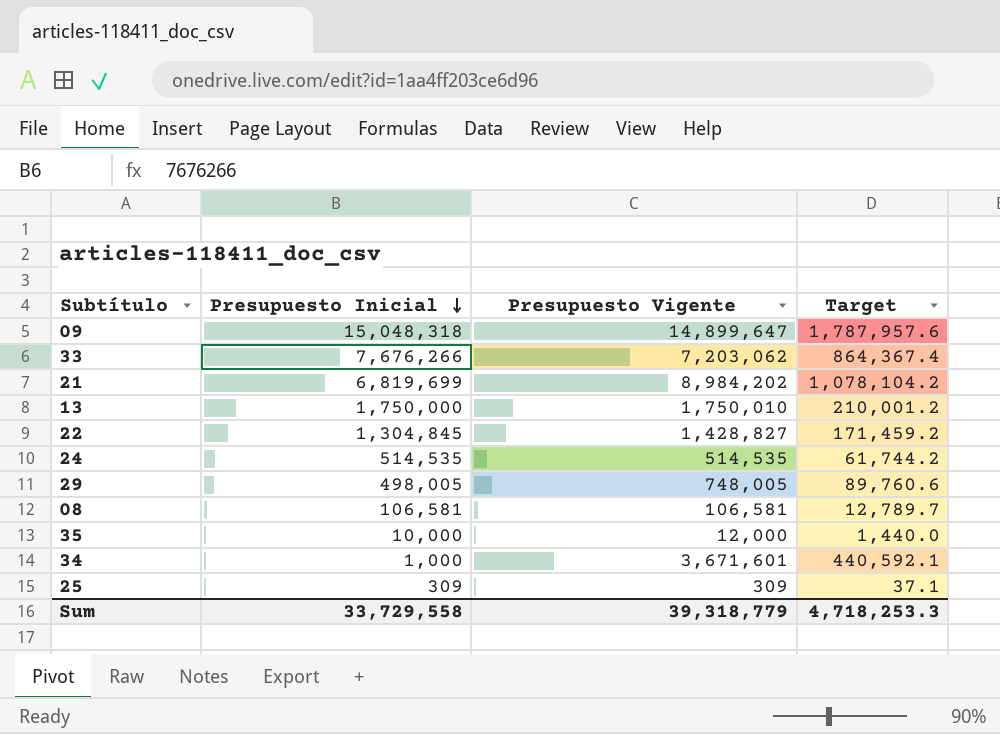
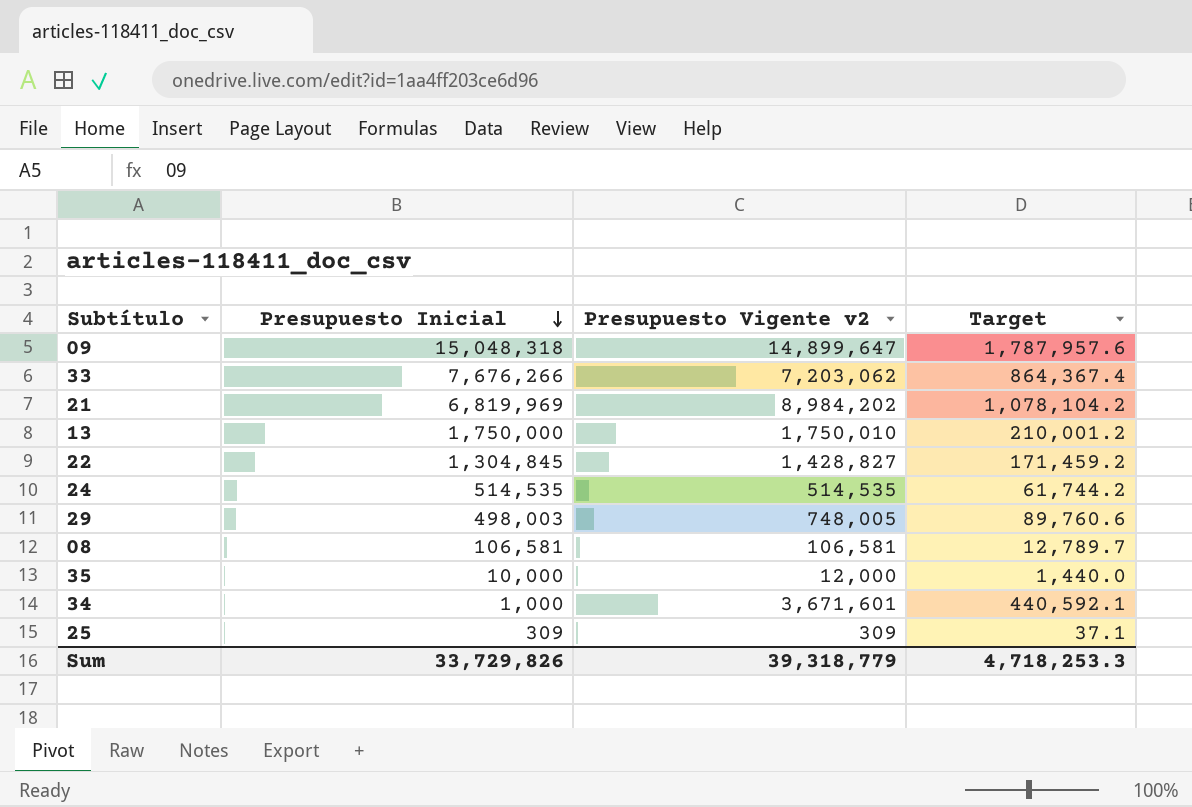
column name: Presupuesto Vigente -> Presupuesto Vigente v2
21 | Presupuesto Inicial: 6,819,699 -> 6,819,969
29 | Presupuesto Inicial: 498,005 -> 498,003
Sum | Presupuesto Inicial: 33,729,558 -> 33,729,826

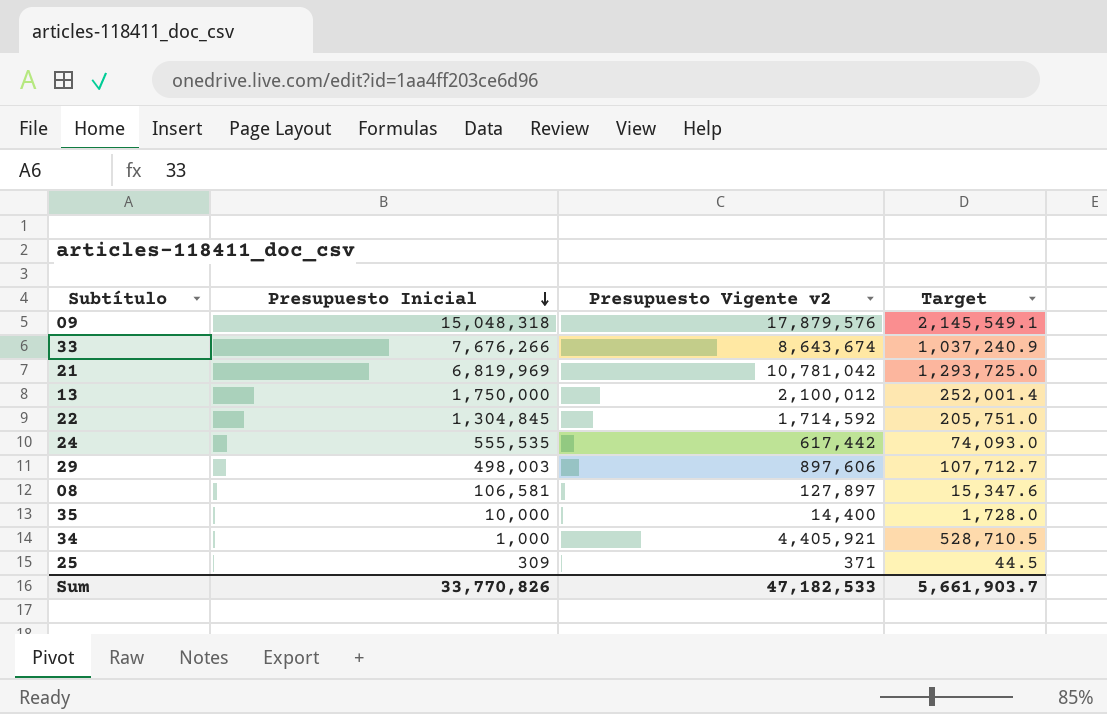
09 | Presupuesto Vigente v2: 14,899,647 -> 17,879,576
09 | Target: 1,787,957.6 -> 2,145,549.1
33 | Presupuesto Vigente v2: 7,203,062 -> 8,643,674
33 | Target: 864,367.4 -> 1,037,240.9
21 | Presupuesto Vigente v2: 8,984,202 -> 10,781,042
21 | Target: 1,078,104.2 -> 1,293,725.0
13 | Presupuesto Vigente v2: 1,750,010 -> 2,100,012
13 | Target: 210,001.2 -> 252,001.4
22 | Presupuesto Vigente v2: 1,428,827 -> 1,714,592
22 | Target: 171,459.2 -> 205,751.0
24 | Presupuesto Inicial: 514,535 -> 555,535
24 | Presupuesto Vigente v2: 514,535 -> 617,442
24 | Target: 61,744.2 -> 74,093.0
29 | Presupuesto Vigente v2: 748,005 -> 897,606
29 | Target: 89,760.6 -> 107,712.7
08 | Presupuesto Vigente v2: 106,581 -> 127,897
08 | Target: 12,789.7 -> 15,347.6
35 | Presupuesto Vigente v2: 12,000 -> 14,400
35 | Target: 1,440.0 -> 1,728.0
34 | Presupuesto Vigente v2: 3,671,601 -> 4,405,921
34 | Target: 440,592.1 -> 528,710.5
25 | Presupuesto Vigente v2: 309 -> 371
25 | Target: 37.1 -> 44.5
Sum | Presupuesto Inicial: 33,729,826 -> 33,770,826
Sum | Presupuesto Vigente v2: 39,318,779 -> 47,182,533
Sum | Target: 4,718,253.3 -> 5,661,903.7

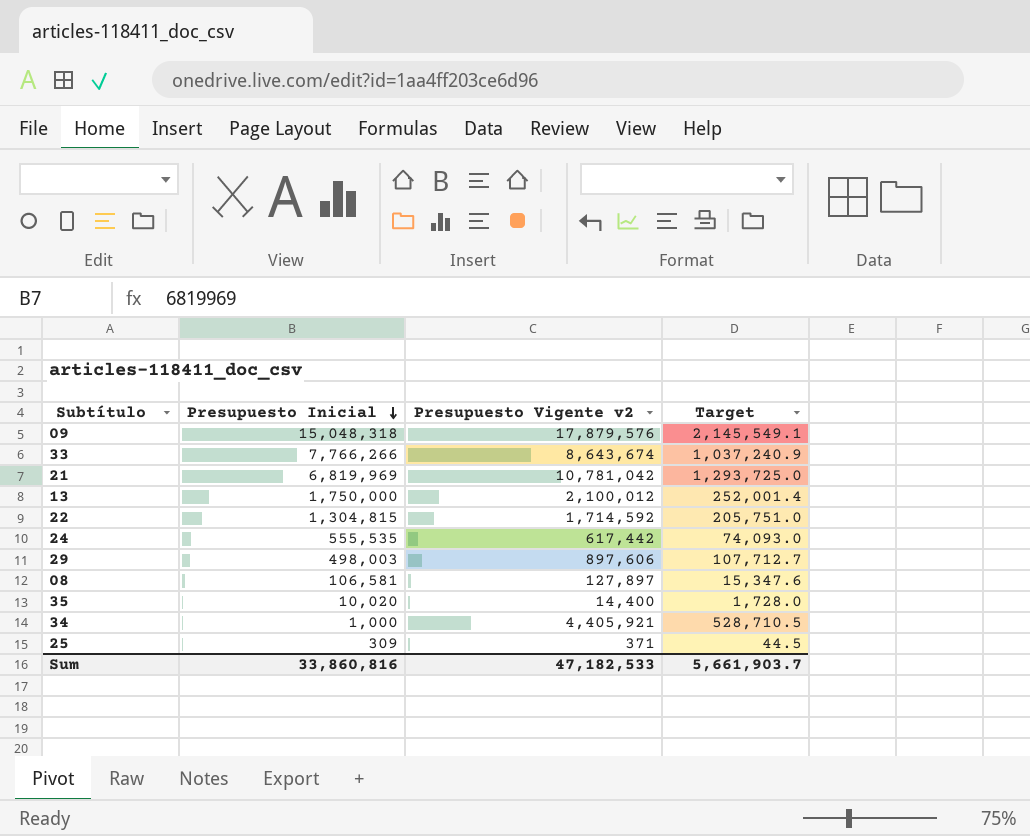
33 | Presupuesto Inicial: 7,676,266 -> 7,766,266
22 | Presupuesto Inicial: 1,304,845 -> 1,304,815
35 | Presupuesto Inicial: 10,000 -> 10,020
Sum | Presupuesto Inicial: 33,770,826 -> 33,860,816

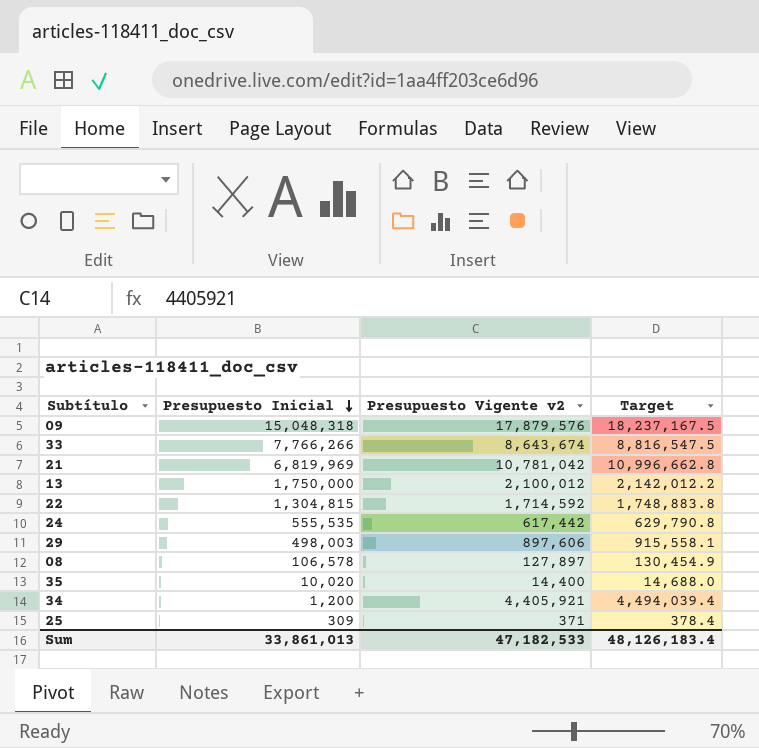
column Target | formula: [Presupuesto Vigente v2] * 0.12 -> [Presupuesto Vigente v2] * 1.02
08 | Presupuesto Inicial: 106,581 -> 106,578
34 | Presupuesto Inicial: 1,000 -> 1,200
Sum | Presupuesto Inicial: 33,860,816 -> 33,861,013
Sum | Target: 5,661,903.7 -> 48,126,183.4

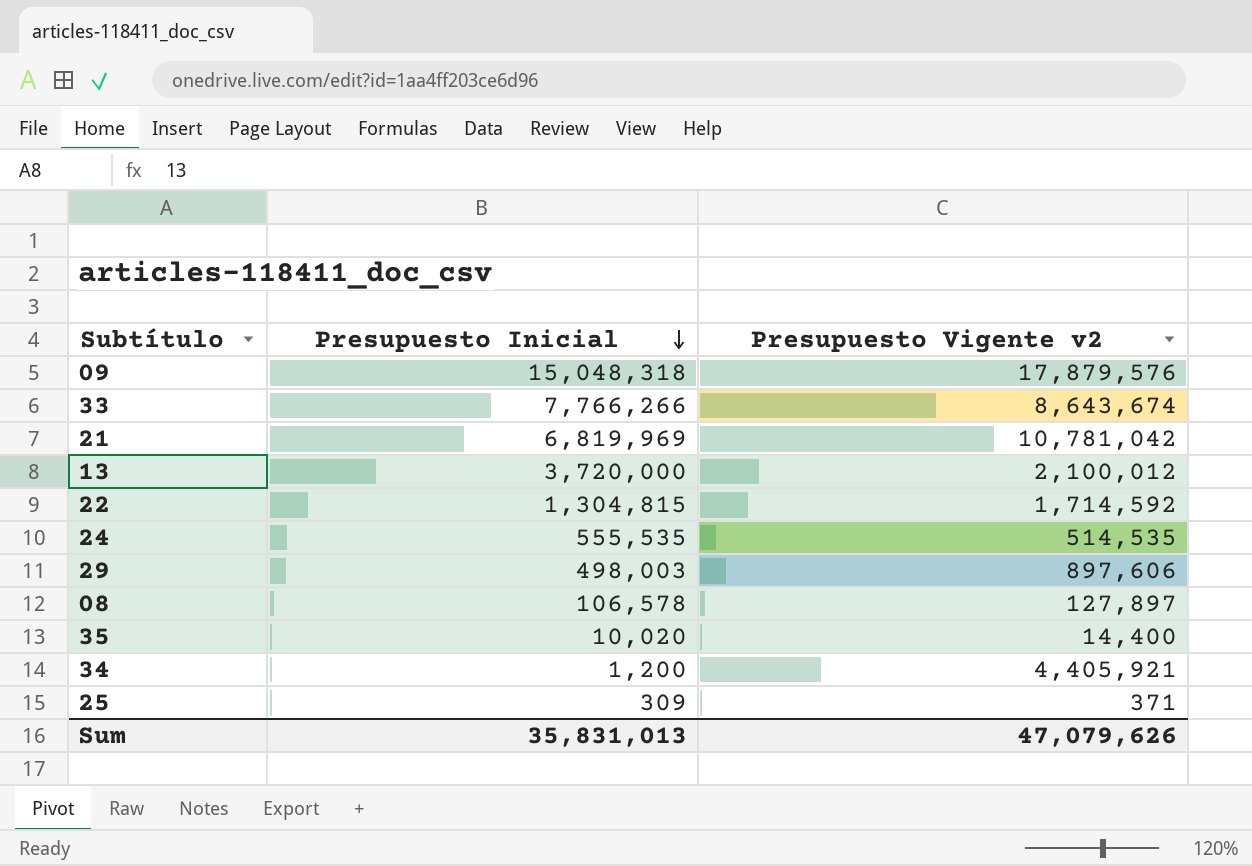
column Target | formula: [Presupuesto Vigente v2] * 1.02 -> none
13 | Presupuesto Inicial: 1,750,000 -> 3,720,000
24 | Presupuesto Vigente v2: 617,442 -> 514,535
Sum | Presupuesto Inicial: 33,861,013 -> 35,831,013
Sum | Presupuesto Vigente v2: 47,182,533 -> 47,079,626

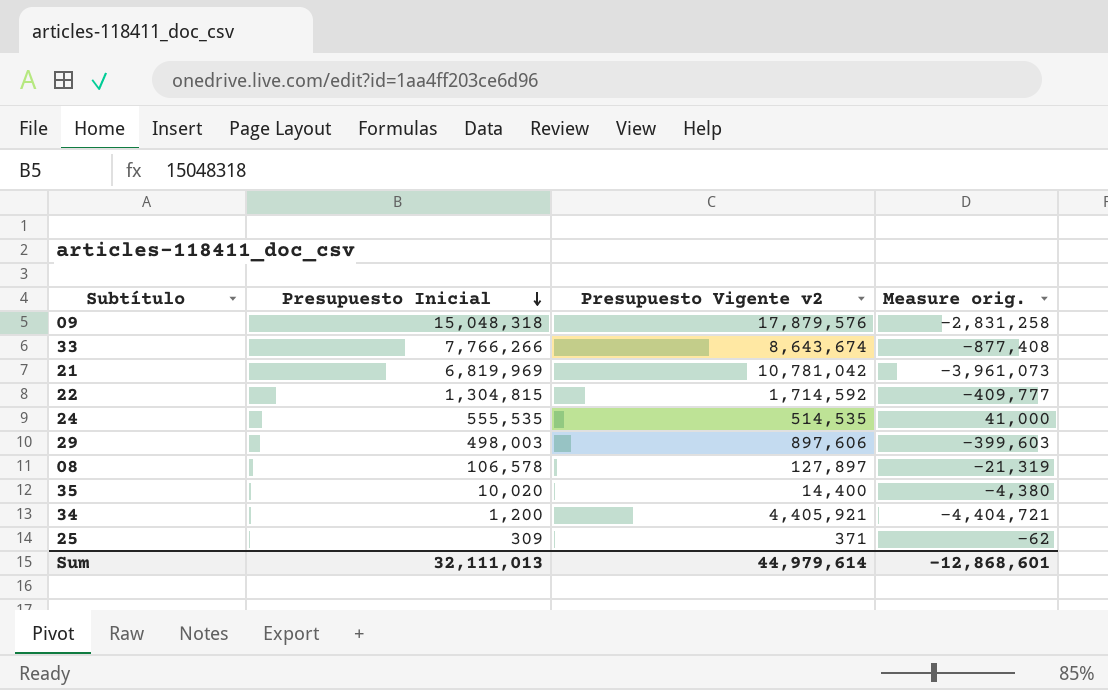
column Measure orig. | formula: none -> [Presupuesto Inicial] - [Presupuesto Vigente v2]
row 13: 3,720,000 | 2,100,012 -> none
Sum | Presupuesto Inicial: 35,831,013 -> 32,111,013
Sum | Presupuesto Vigente v2: 47,079,626 -> 44,979,614

